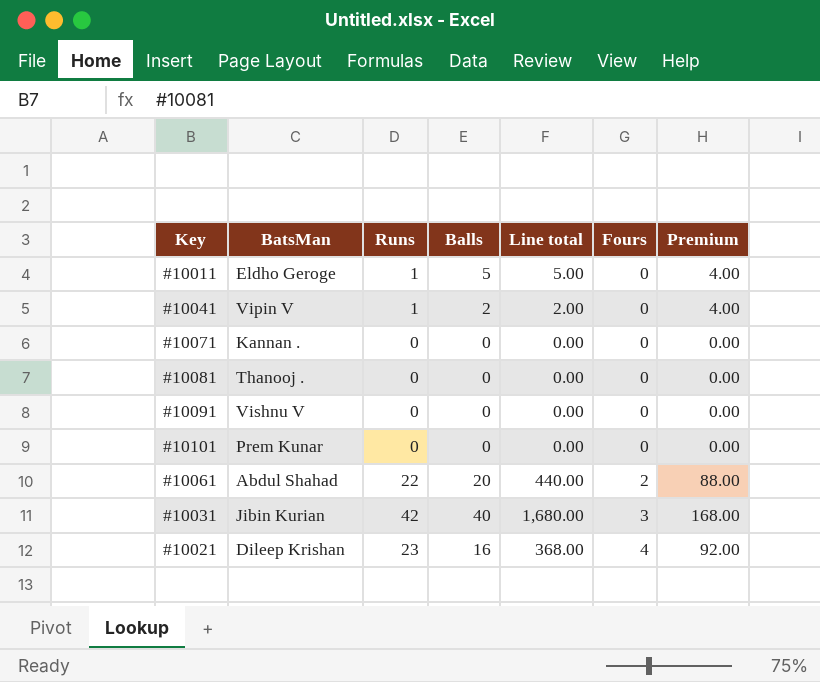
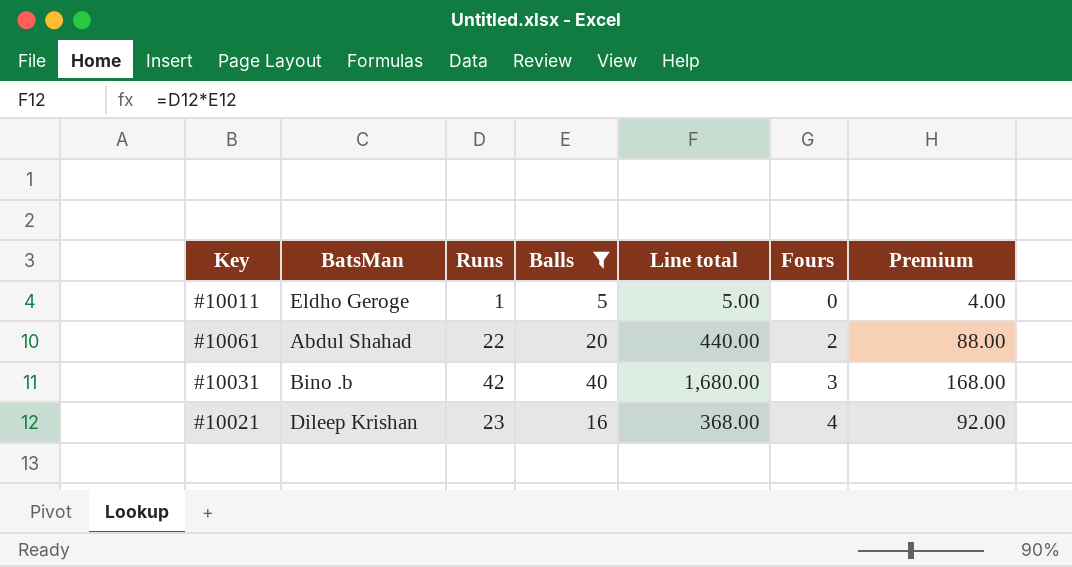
filter: none -> Balls >= 5
#10031 | BatsMan: Jibin Kurian -> Bino .b

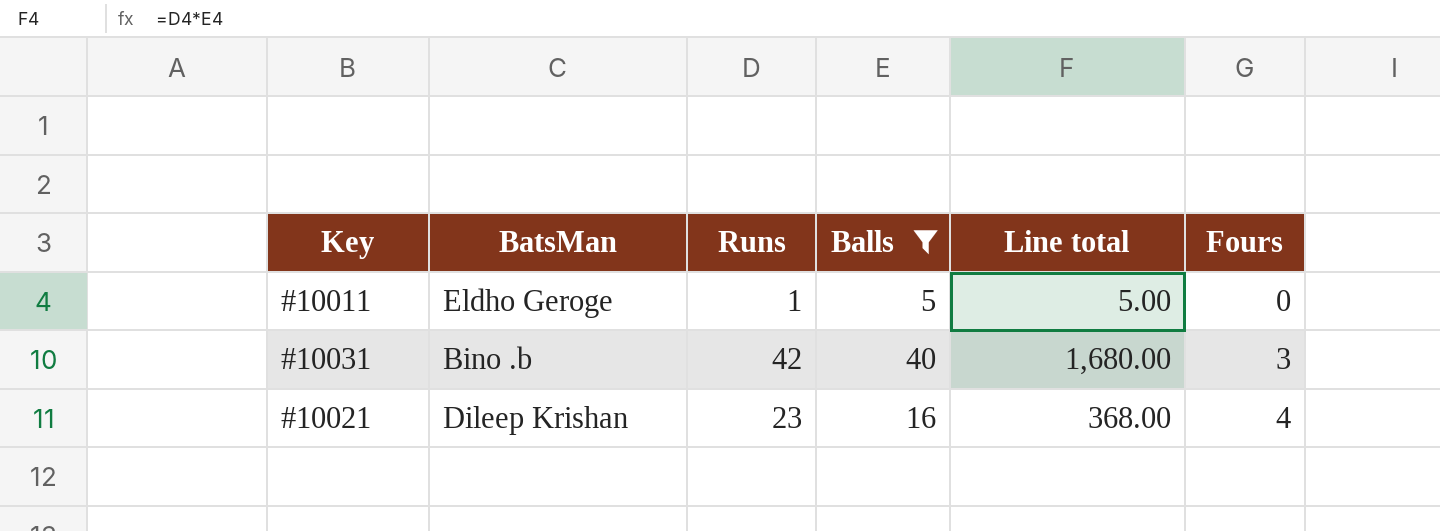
column Premium | formula: [Runs] * 4 -> none
row #10061: Abdul Shahad | 22 | 20 | 440.00 | 2 | 88.00 -> none

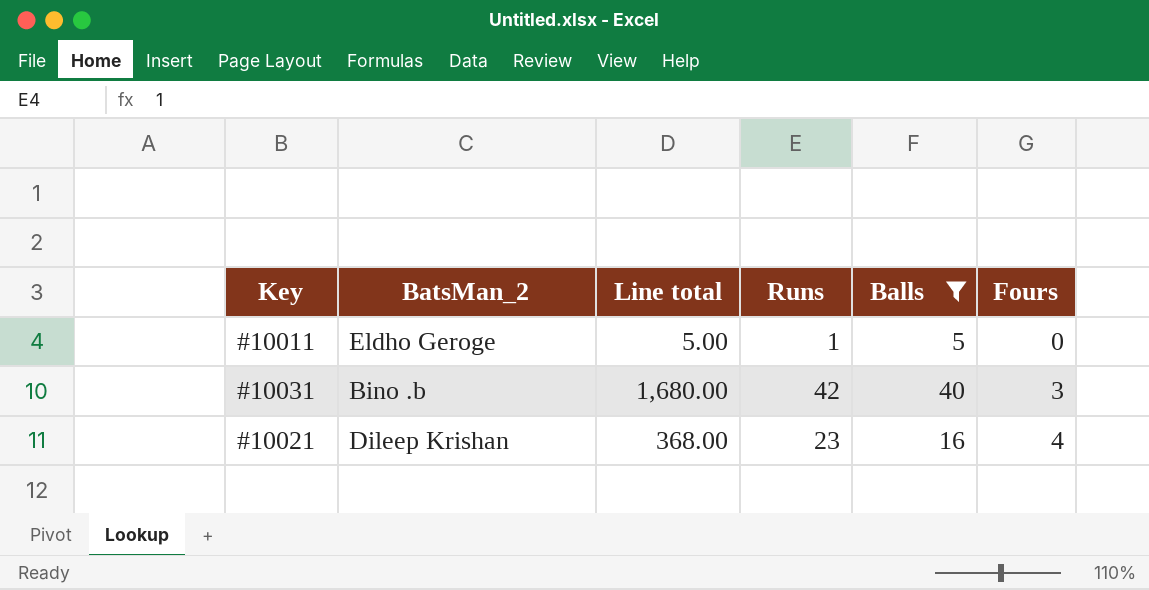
column name: BatsMan -> BatsMan_2
column Line total | position: 5 -> 3

